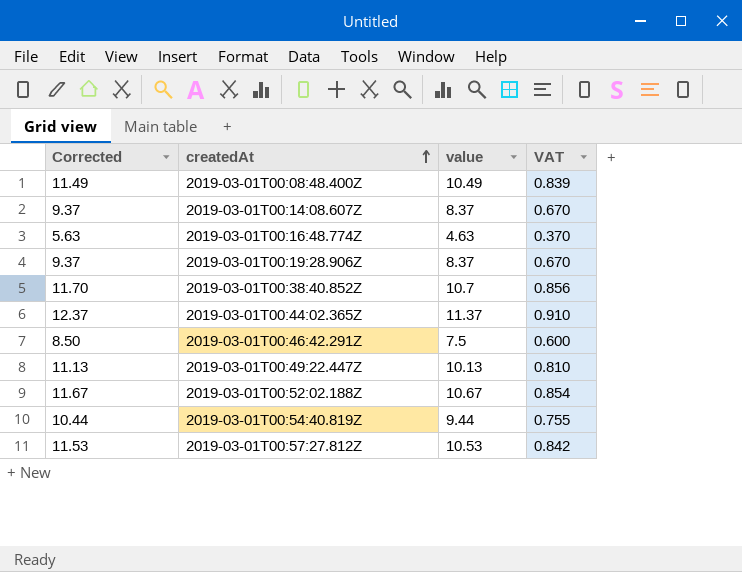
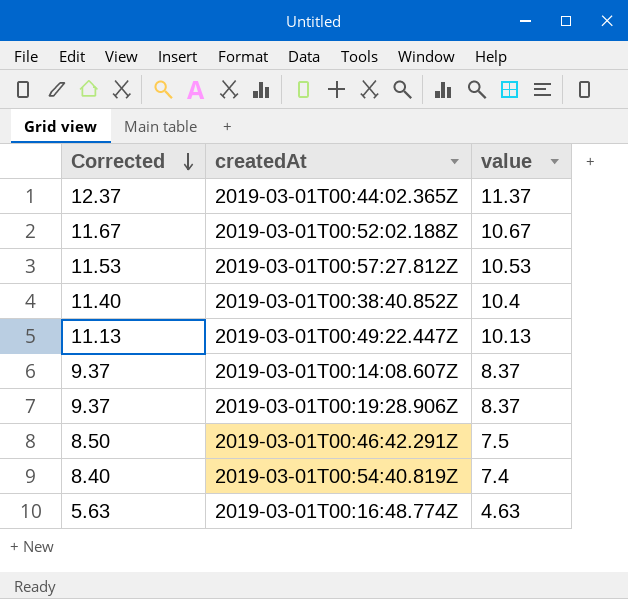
row order: createdAt ascending -> Corrected descending
column VAT | formula: [value] * 0.08 -> none
row 2019-03-01T00:08:48.400Z: 11.49 | 10.49 | 0.839 -> none
2019-03-01T00:38:40.852Z | Corrected: 11.70 -> 11.40
2019-03-01T00:38:40.852Z | value: 10.7 -> 10.4
2019-03-01T00:54:40.819Z | Corrected: 10.44 -> 8.40
2019-03-01T00:54:40.819Z | value: 9.44 -> 7.4

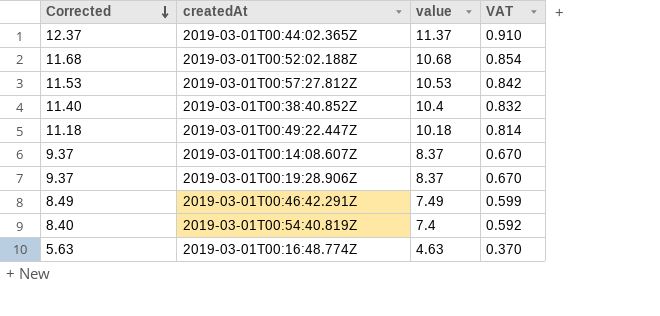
column VAT | formula: none -> [value] * 0.08
2019-03-01T00:52:02.188Z | Corrected: 11.67 -> 11.68
2019-03-01T00:52:02.188Z | value: 10.67 -> 10.68
2019-03-01T00:49:22.447Z | Corrected: 11.13 -> 11.18
2019-03-01T00:49:22.447Z | value: 10.13 -> 10.18
2019-03-01T00:46:42.291Z | Corrected: 8.50 -> 8.49
2019-03-01T00:46:42.291Z | value: 7.5 -> 7.49

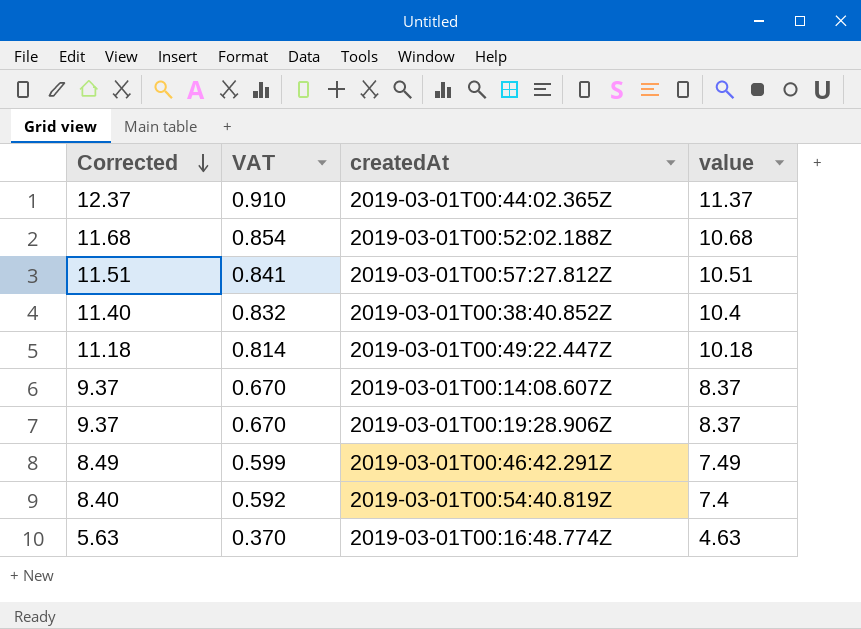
column VAT | position: 4 -> 2
2019-03-01T00:57:27.812Z | Corrected: 11.53 -> 11.51
2019-03-01T00:57:27.812Z | VAT: 0.842 -> 0.841
2019-03-01T00:57:27.812Z | value: 10.53 -> 10.51

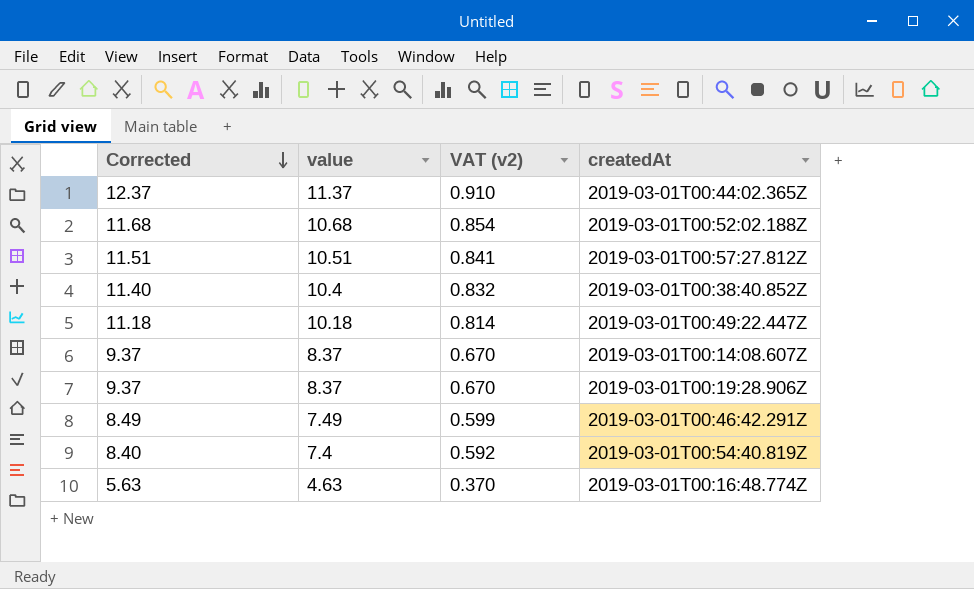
column value | position: 4 -> 2
column name: VAT -> VAT (v2)

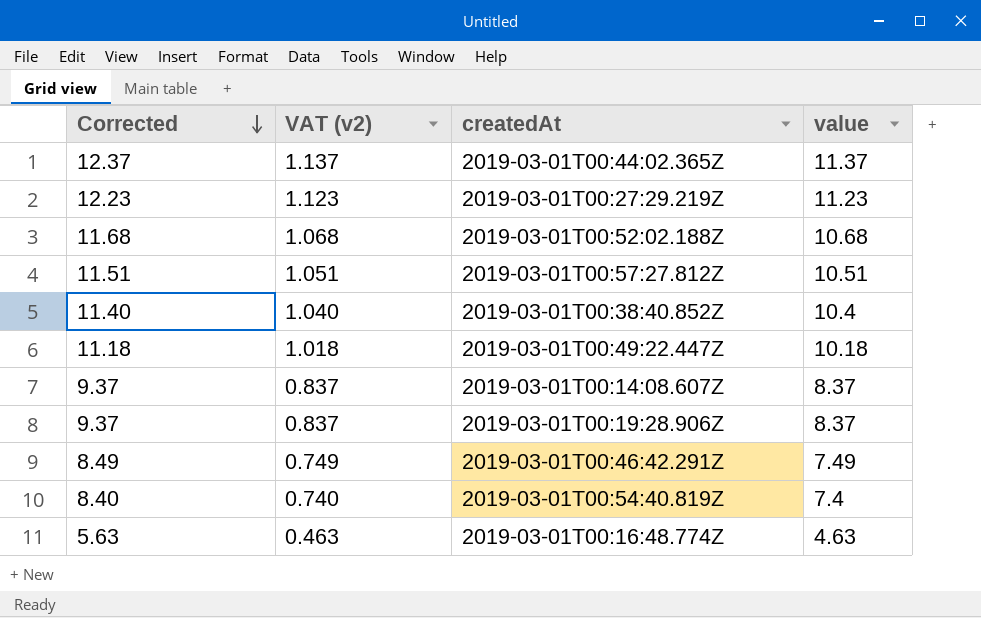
column VAT (v2) | formula: [value] * 0.08 -> [value] * 0.1
column value | position: 2 -> 4
row 2019-03-01T00:27:29.219Z: none -> 12.23 | 1.123 | 11.23

